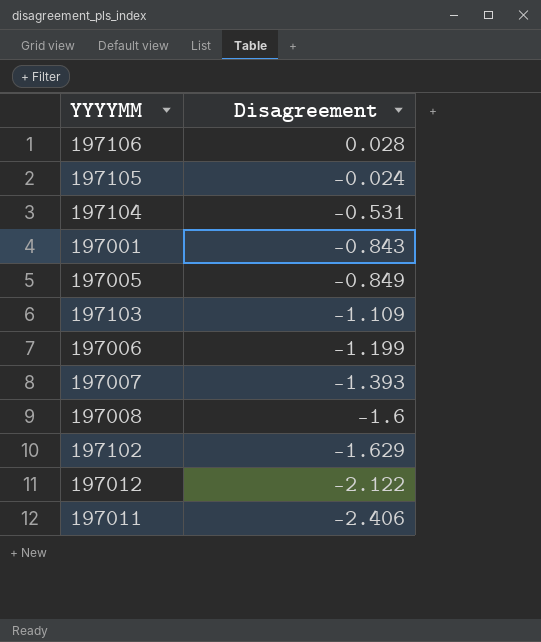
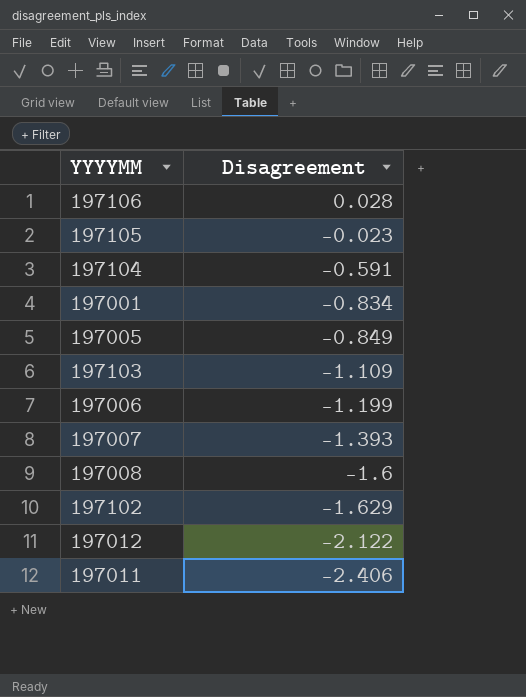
197105 | Disagreement: -0.024 -> -0.023
197104 | Disagreement: -0.531 -> -0.591
197001 | Disagreement: -0.843 -> -0.834

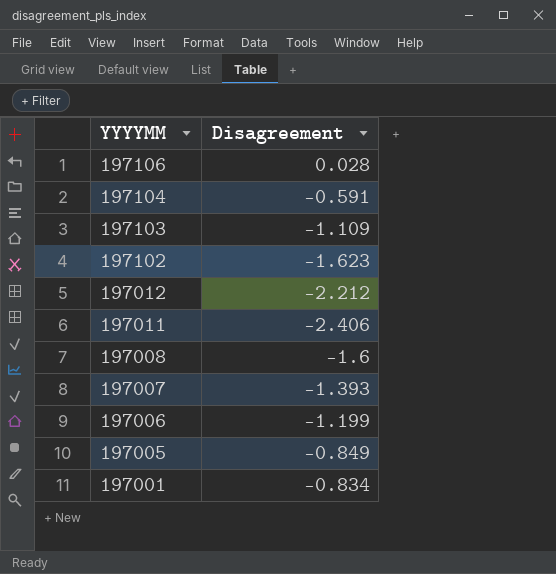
row order: Disagreement descending -> YYYYMM descending
row 197105: -0.023 -> none
197102 | Disagreement: -1.629 -> -1.623
197012 | Disagreement: -2.122 -> -2.212

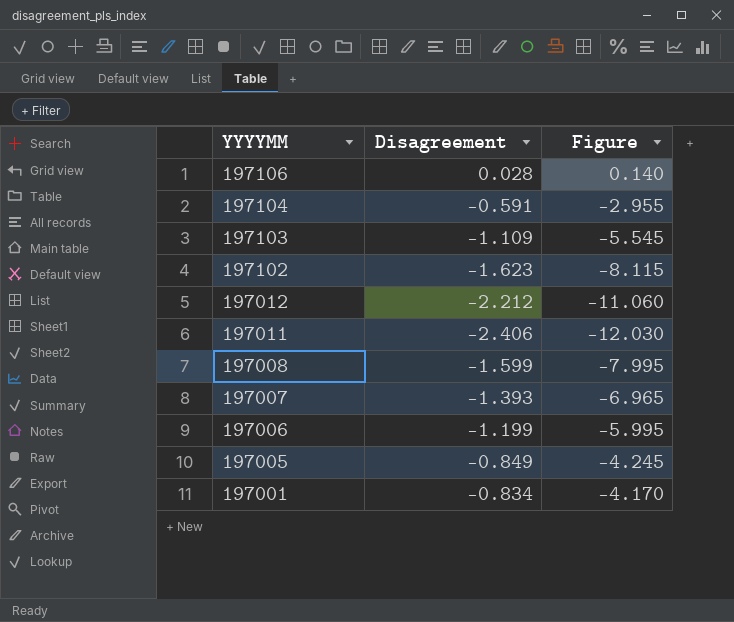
column Figure | formula: none -> [Disagreement] * 5
197008 | Disagreement: -1.6 -> -1.599

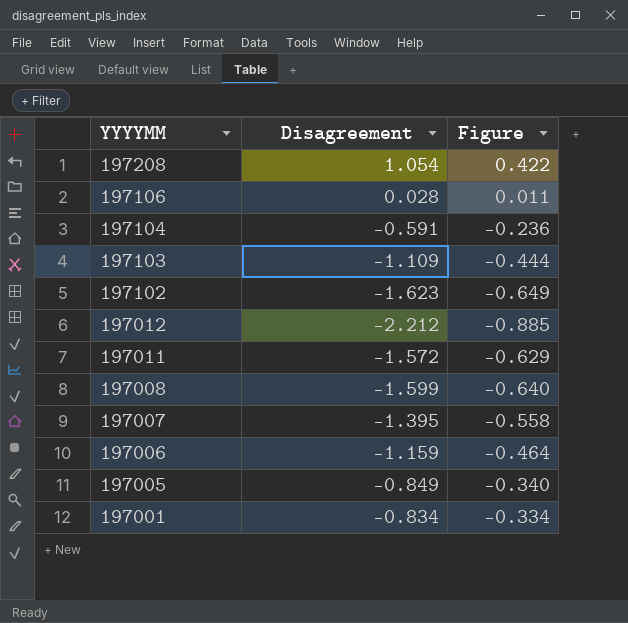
column Figure | formula: [Disagreement] * 5 -> [Disagreement] * 0.4
row 197208: none -> 1.054 | 0.422
197011 | Disagreement: -2.406 -> -1.572
197007 | Disagreement: -1.393 -> -1.395
197006 | Disagreement: -1.199 -> -1.159

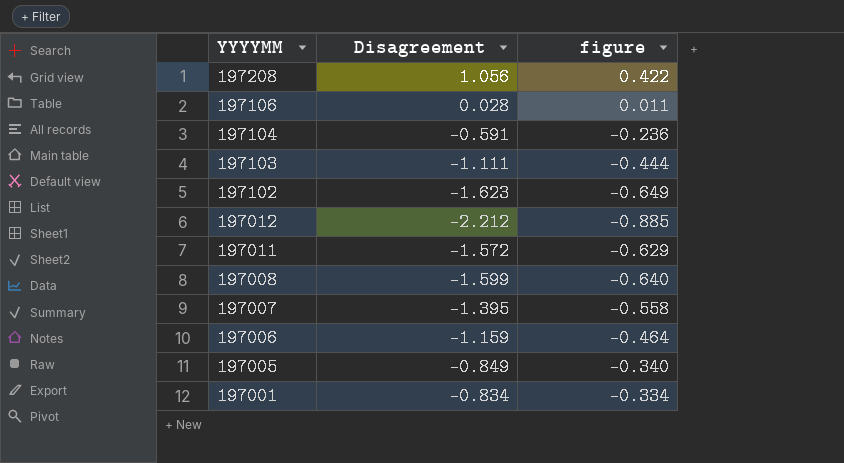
column name: Figure -> figure
197208 | Disagreement: 1.054 -> 1.056
197103 | Disagreement: -1.109 -> -1.111

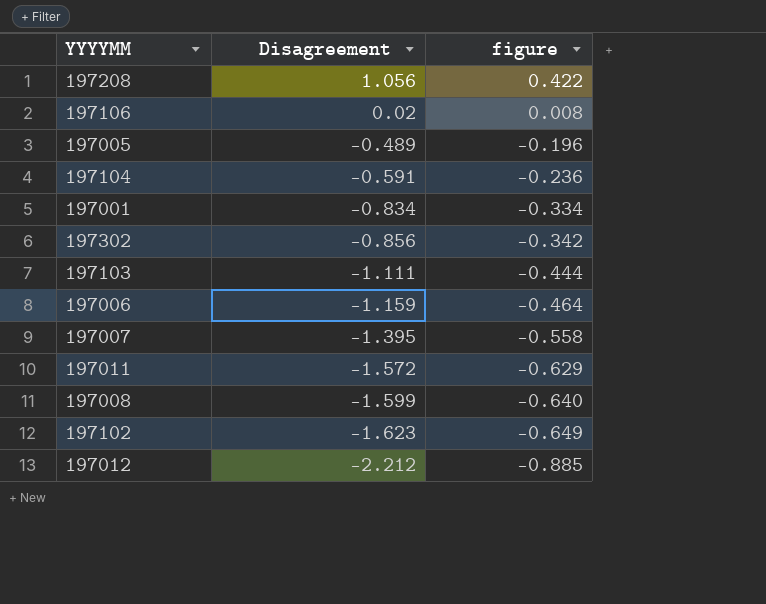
row order: YYYYMM descending -> Disagreement descending
197106 | Disagreement: 0.028 -> 0.02
197106 | figure: 0.011 -> 0.008
197005 | Disagreement: -0.849 -> -0.489
197005 | figure: -0.340 -> -0.196
row 197302: none -> -0.856 | -0.342

